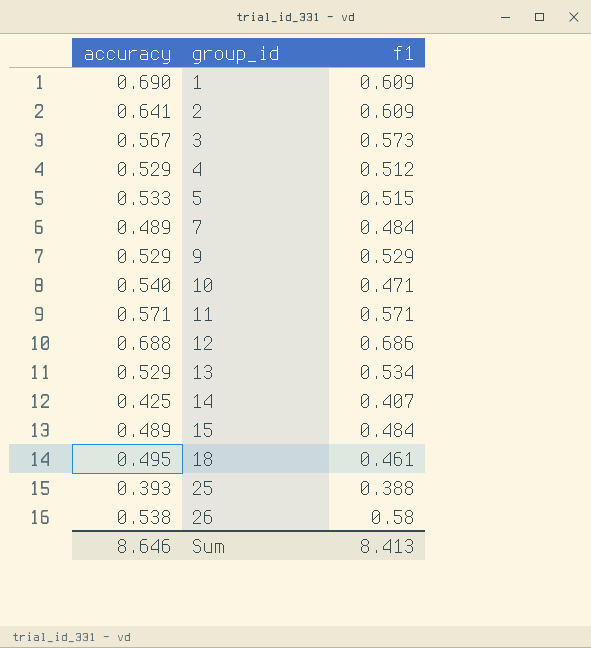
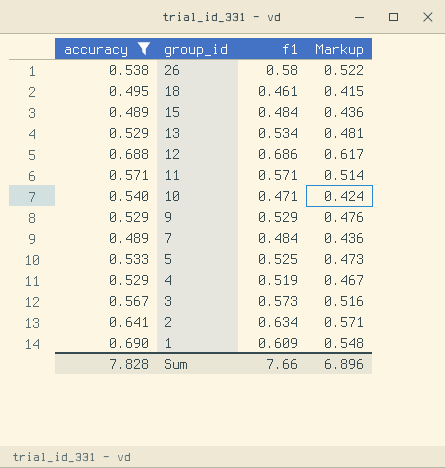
filter: none -> accuracy >= 0.489
row order: group_id ascending -> group_id descending
column Markup | formula: none -> [f1] * 0.9
5 | f1: 0.515 -> 0.525
4 | f1: 0.512 -> 0.519
2 | f1: 0.609 -> 0.634
Sum | accuracy: 8.646 -> 7.828
Sum | f1: 8.413 -> 7.66

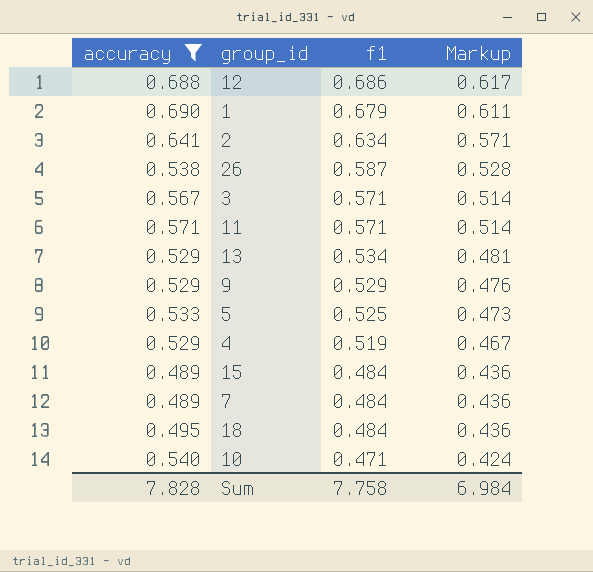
row order: group_id descending -> f1 descending
1 | f1: 0.609 -> 0.679
1 | Markup: 0.548 -> 0.611
26 | f1: 0.58 -> 0.587
26 | Markup: 0.522 -> 0.528
3 | f1: 0.573 -> 0.571
3 | Markup: 0.516 -> 0.514
18 | f1: 0.461 -> 0.484
18 | Markup: 0.415 -> 0.436
Sum | f1: 7.66 -> 7.758
Sum | Markup: 6.896 -> 6.984

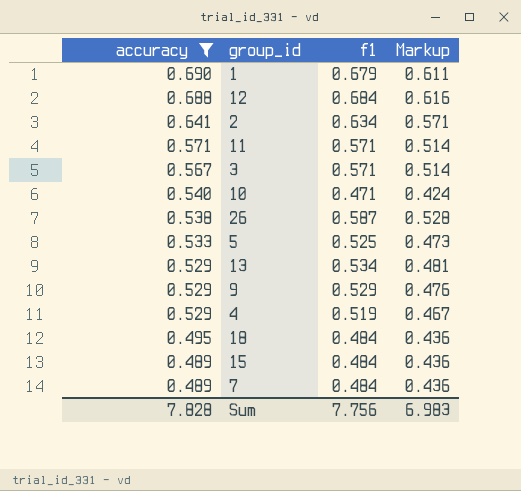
row order: f1 descending -> accuracy descending
12 | f1: 0.686 -> 0.684
12 | Markup: 0.617 -> 0.616
Sum | f1: 7.758 -> 7.756
Sum | Markup: 6.984 -> 6.983

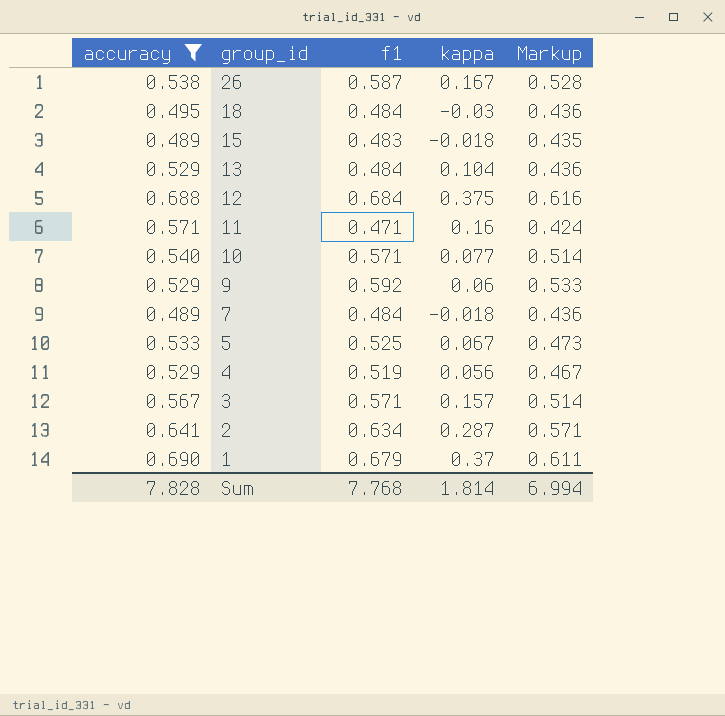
row order: accuracy descending -> group_id descending
column kappa | position: none -> 4
15 | f1: 0.484 -> 0.483
15 | Markup: 0.436 -> 0.435
13 | f1: 0.534 -> 0.484
13 | Markup: 0.481 -> 0.436
11 | f1: 0.571 -> 0.471
11 | Markup: 0.514 -> 0.424
10 | f1: 0.471 -> 0.571
10 | Markup: 0.424 -> 0.514
9 | f1: 0.529 -> 0.592
9 | Markup: 0.476 -> 0.533
Sum | f1: 7.756 -> 7.768
Sum | Markup: 6.983 -> 6.994

